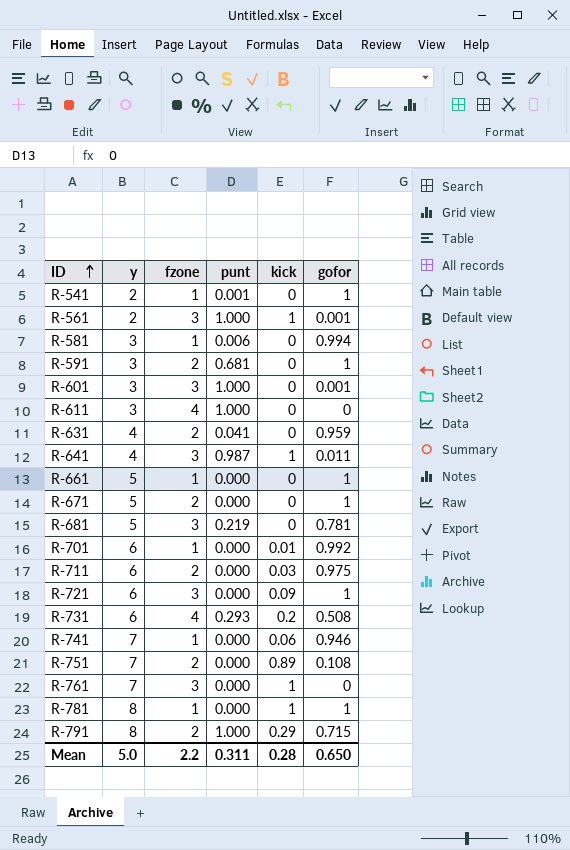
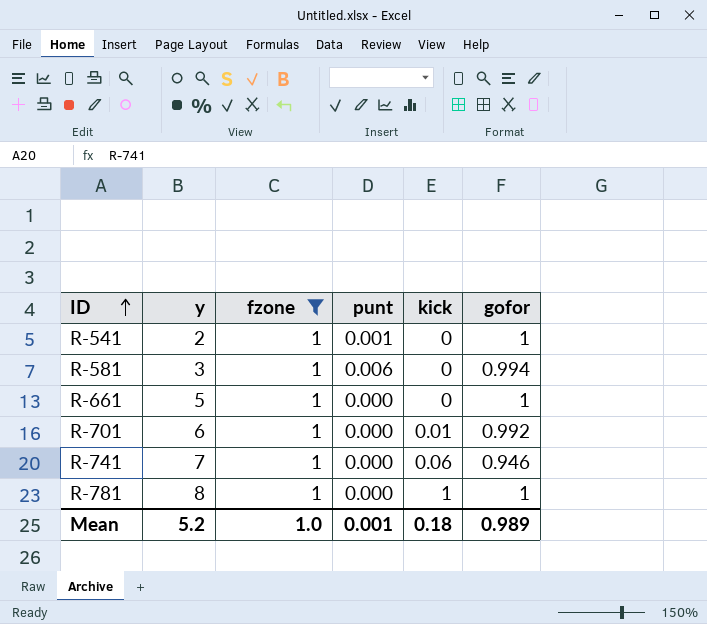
filter: none -> fzone = 1
Mean | y: 5.0 -> 5.2
Mean | fzone: 2.2 -> 1.0
Mean | punt: 0.311 -> 0.001
Mean | kick: 0.28 -> 0.18
Mean | gofor: 0.650 -> 0.989

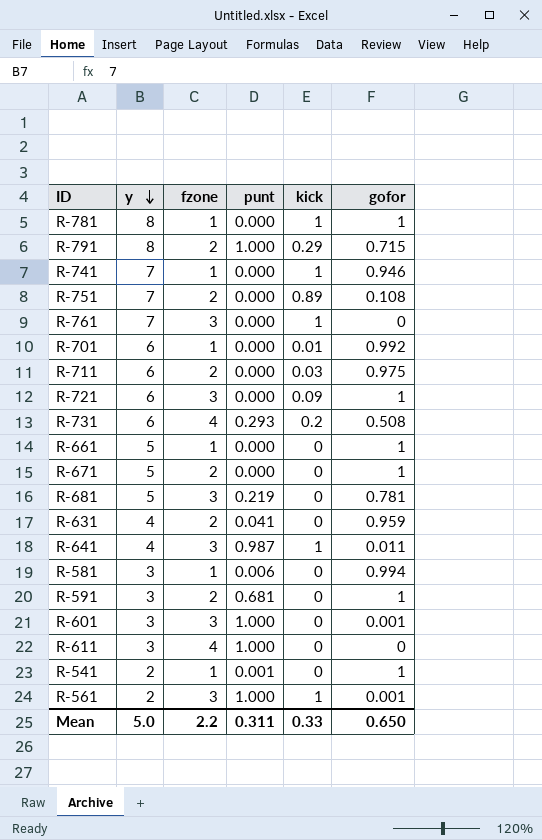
filter: fzone = 1 -> none
row order: ID ascending -> y descending
R-741 | kick: 0.06 -> 1
Mean | y: 5.2 -> 5.0
Mean | fzone: 1.0 -> 2.2
Mean | punt: 0.001 -> 0.311
Mean | kick: 0.18 -> 0.33
Mean | gofor: 0.989 -> 0.650

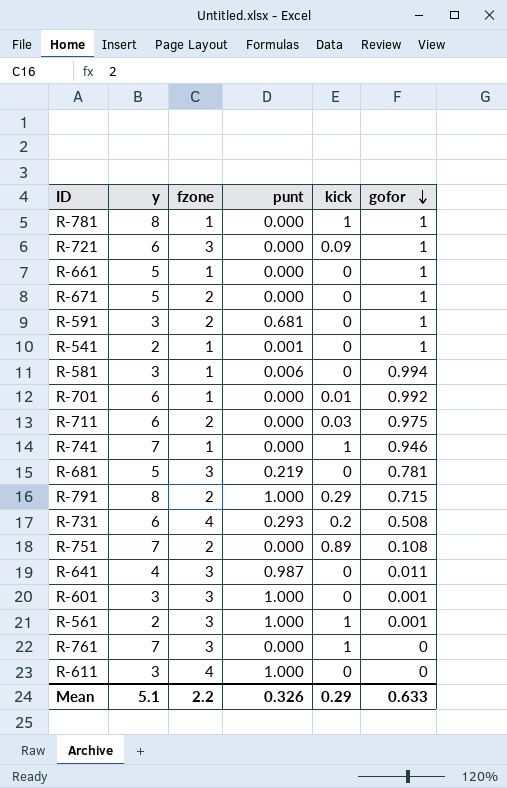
row order: y descending -> gofor descending
row R-631: 4 | 2 | 0.041 | 0 | 0.959 -> none
R-641 | kick: 1 -> 0
Mean | y: 5.0 -> 5.1
Mean | punt: 0.311 -> 0.326
Mean | kick: 0.33 -> 0.29
Mean | gofor: 0.650 -> 0.633

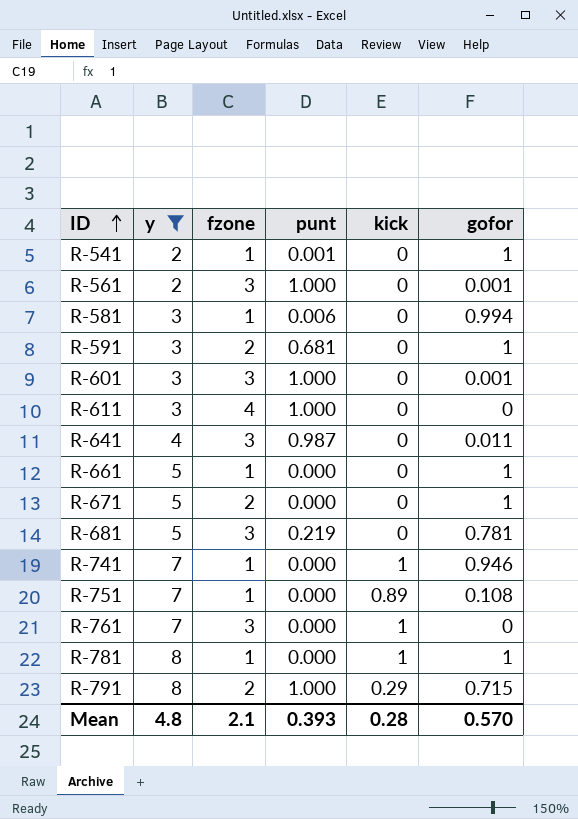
filter: none -> y != 6
row order: gofor descending -> ID ascending
R-561 | kick: 1 -> 0
R-751 | fzone: 2 -> 1
Mean | y: 5.1 -> 4.8
Mean | fzone: 2.2 -> 2.1
Mean | punt: 0.326 -> 0.393
Mean | kick: 0.29 -> 0.28
Mean | gofor: 0.633 -> 0.570

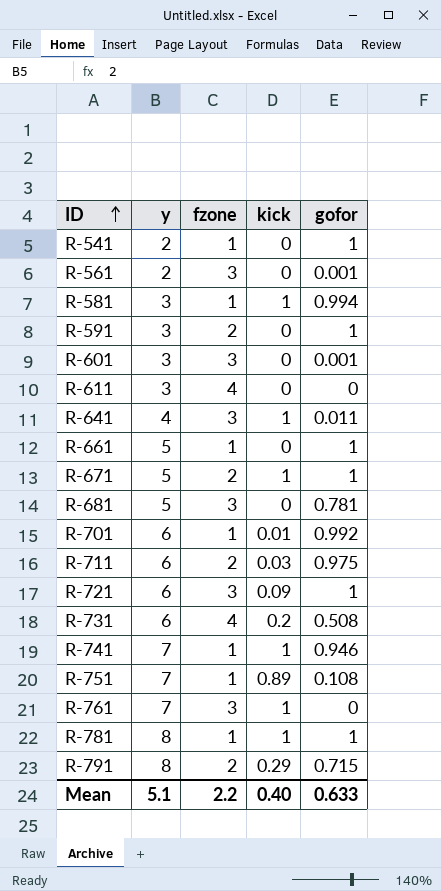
filter: y != 6 -> none
column punt | position: 4 -> none
R-581 | kick: 0 -> 1
R-641 | kick: 0 -> 1
R-671 | kick: 0 -> 1
Mean | y: 4.8 -> 5.1
Mean | fzone: 2.1 -> 2.2
Mean | kick: 0.28 -> 0.40
Mean | gofor: 0.570 -> 0.633

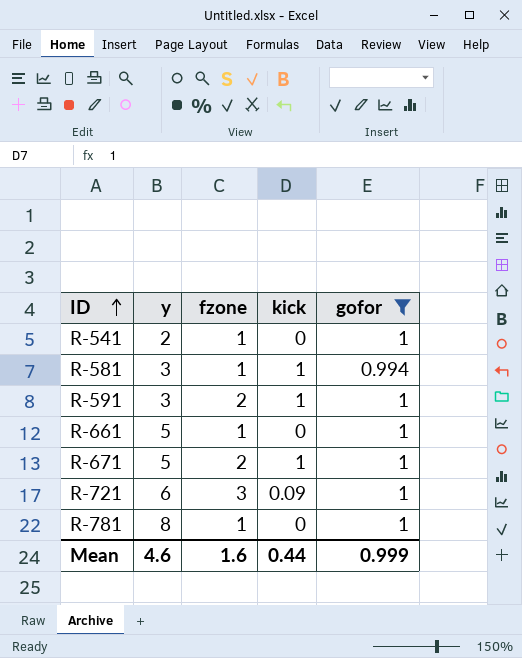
filter: none -> gofor >= 0.994
R-591 | kick: 0 -> 1
R-781 | kick: 1 -> 0
Mean | y: 5.1 -> 4.6
Mean | fzone: 2.2 -> 1.6
Mean | kick: 0.40 -> 0.44
Mean | gofor: 0.633 -> 0.999

